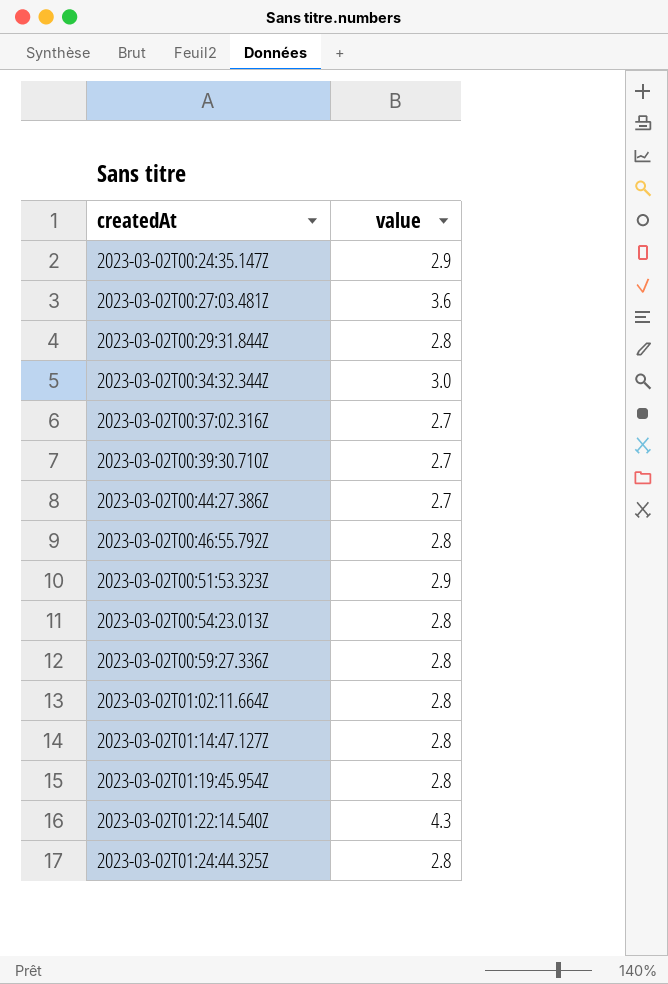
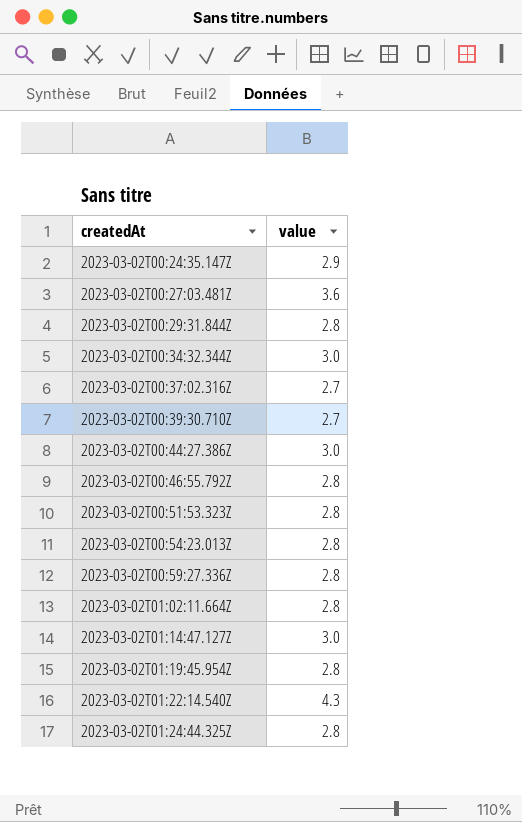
2023-03-02T00:44:27.386Z | value: 2.7 -> 3.0
2023-03-02T00:51:53.323Z | value: 2.9 -> 2.8
2023-03-02T01:14:47.127Z | value: 2.8 -> 3.0

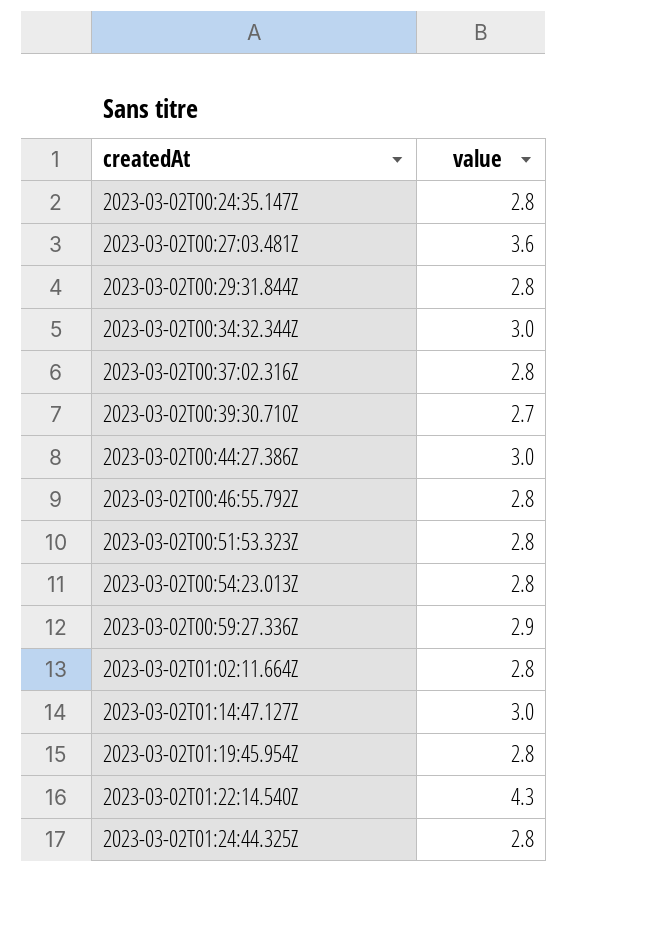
2023-03-02T00:24:35.147Z | value: 2.9 -> 2.8
2023-03-02T00:37:02.316Z | value: 2.7 -> 2.8
2023-03-02T00:59:27.336Z | value: 2.8 -> 2.9

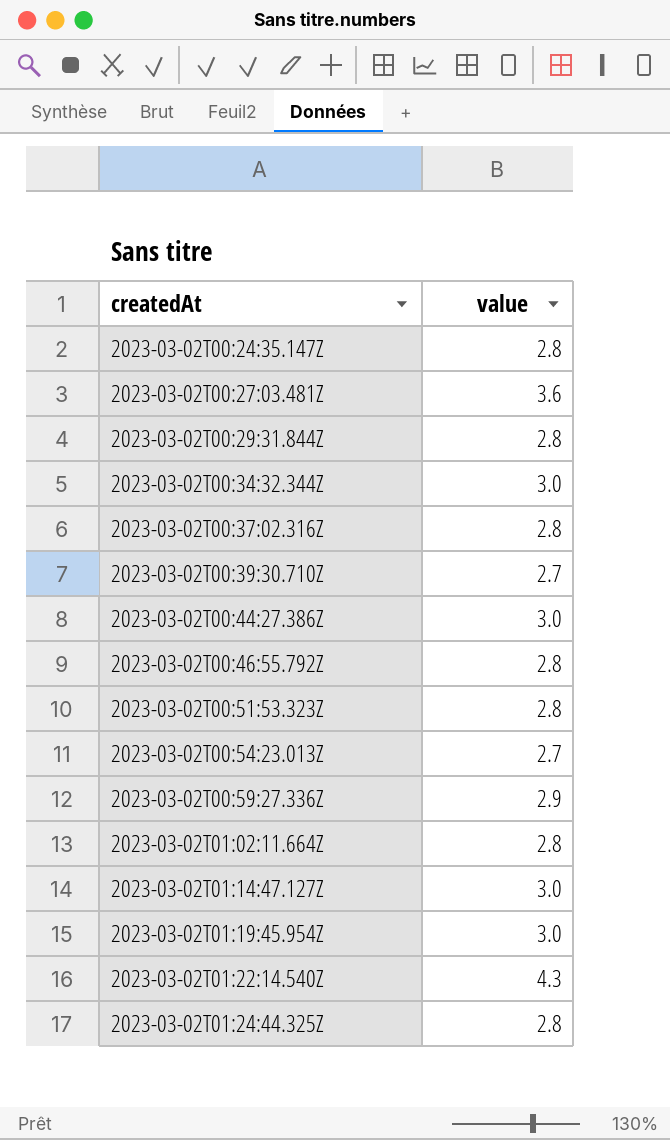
2023-03-02T00:54:23.013Z | value: 2.8 -> 2.7
2023-03-02T01:19:45.954Z | value: 2.8 -> 3.0

